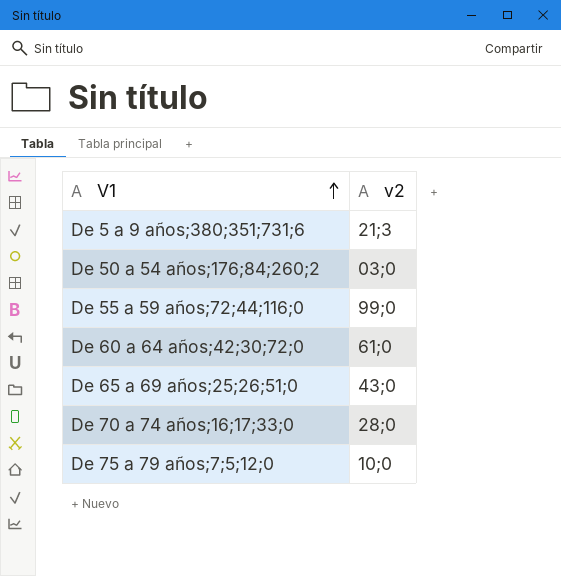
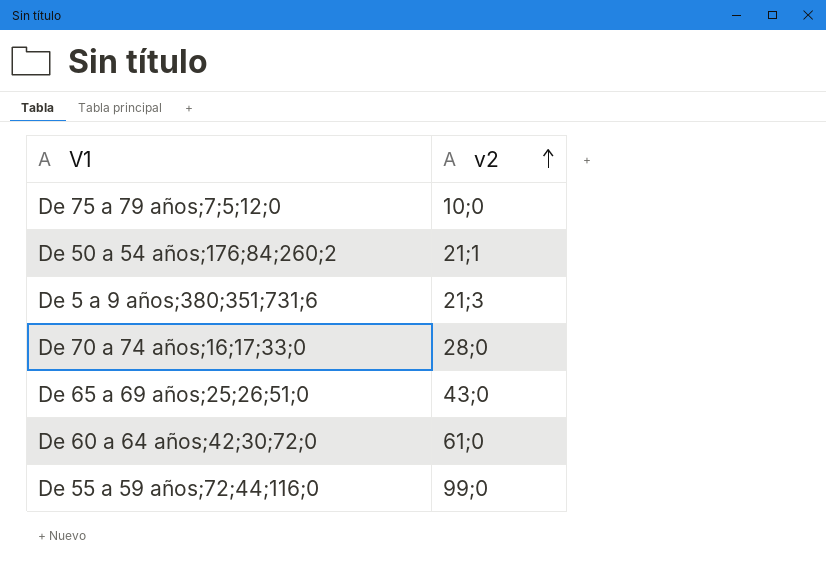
row order: V1 ascending -> v2 ascending
De 50 a 54 años;176;84;260;2 | v2: 03;0 -> 21;1

